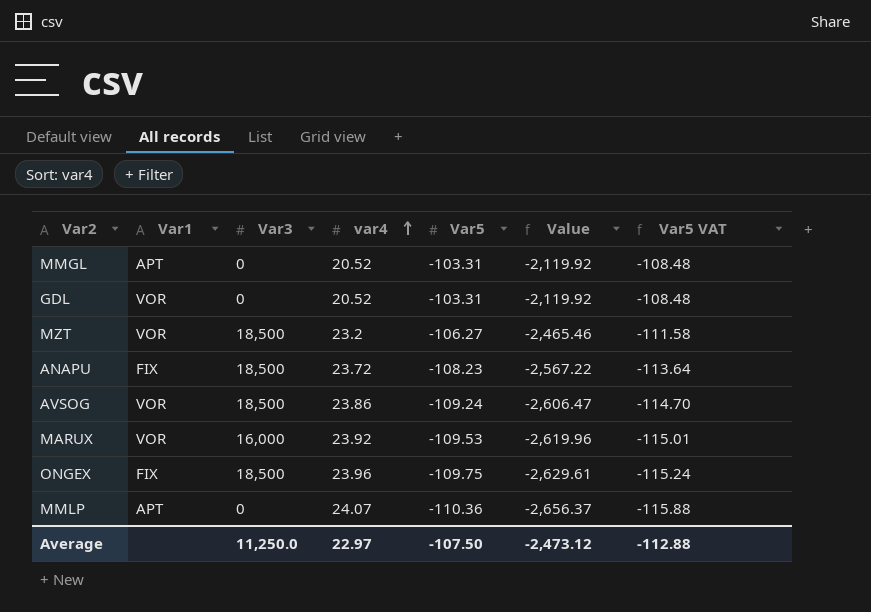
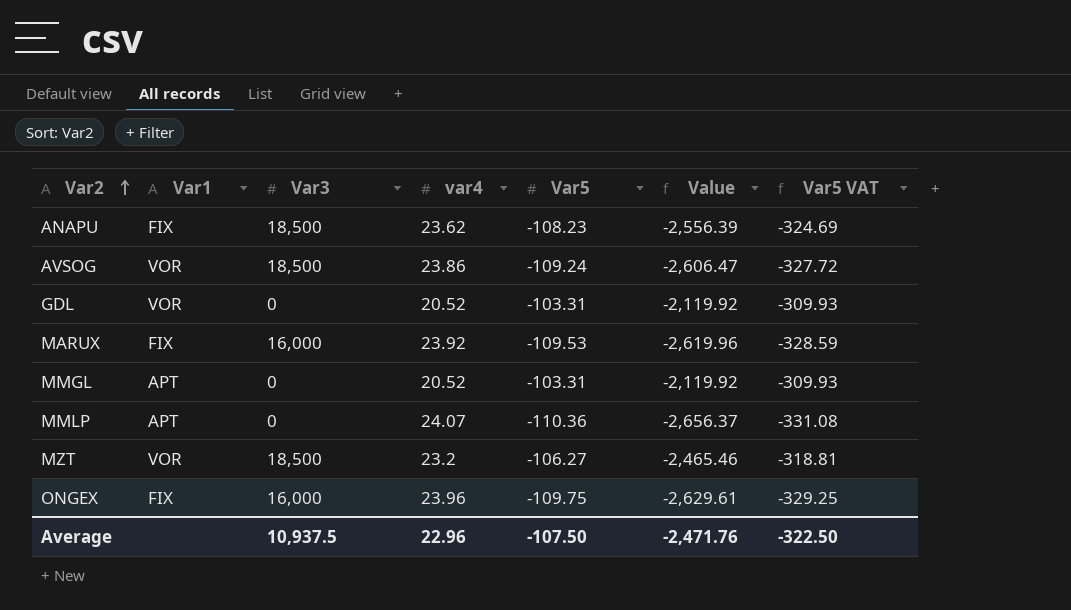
row order: var4 ascending -> Var2 ascending
column Var5 VAT | formula: [Var5] * 1.05 -> [Var5] * 3
ANAPU | var4: 23.72 -> 23.62
ANAPU | Value: -2,567.22 -> -2,556.39
MARUX | Var1: VOR -> FIX
ONGEX | Var3: 18,500 -> 16,000
Average | Var3: 11,250.0 -> 10,937.5
Average | var4: 22.97 -> 22.96
Average | Value: -2,473.12 -> -2,471.76
Average | Var5 VAT: -112.88 -> -322.50

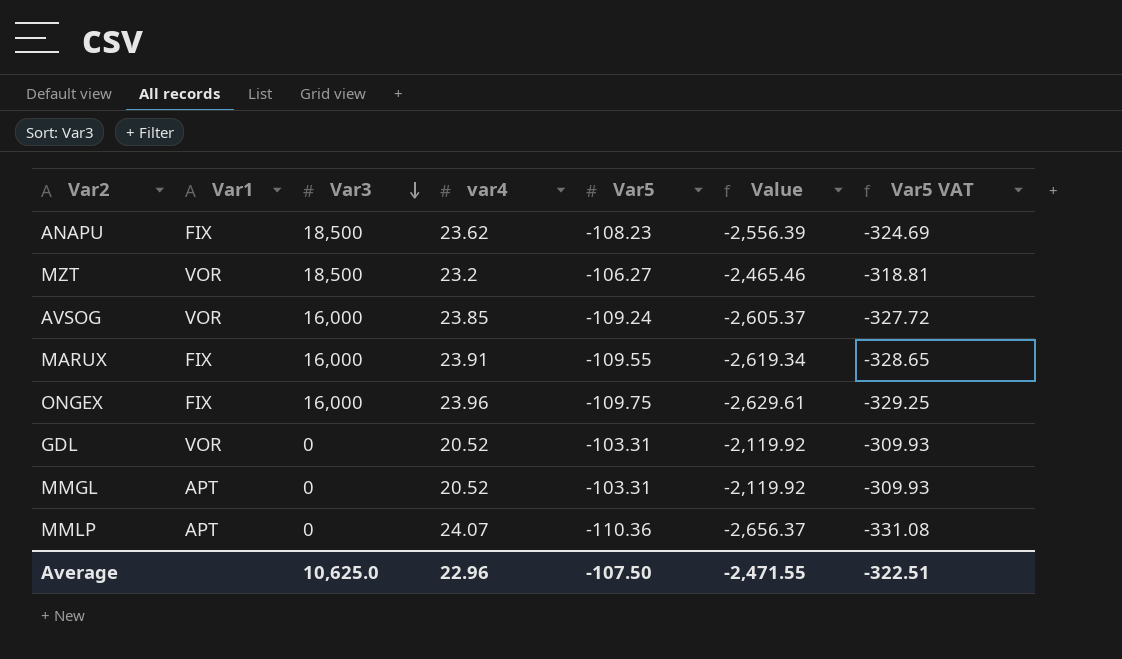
row order: Var2 ascending -> Var3 descending
AVSOG | Var3: 18,500 -> 16,000
AVSOG | var4: 23.86 -> 23.85
AVSOG | Value: -2,606.47 -> -2,605.37
MARUX | var4: 23.92 -> 23.91
MARUX | Var5: -109.53 -> -109.55
MARUX | Value: -2,619.96 -> -2,619.34
MARUX | Var5 VAT: -328.59 -> -328.65
Average | Var3: 10,937.5 -> 10,625.0
Average | Value: -2,471.76 -> -2,471.55
Average | Var5 VAT: -322.50 -> -322.51

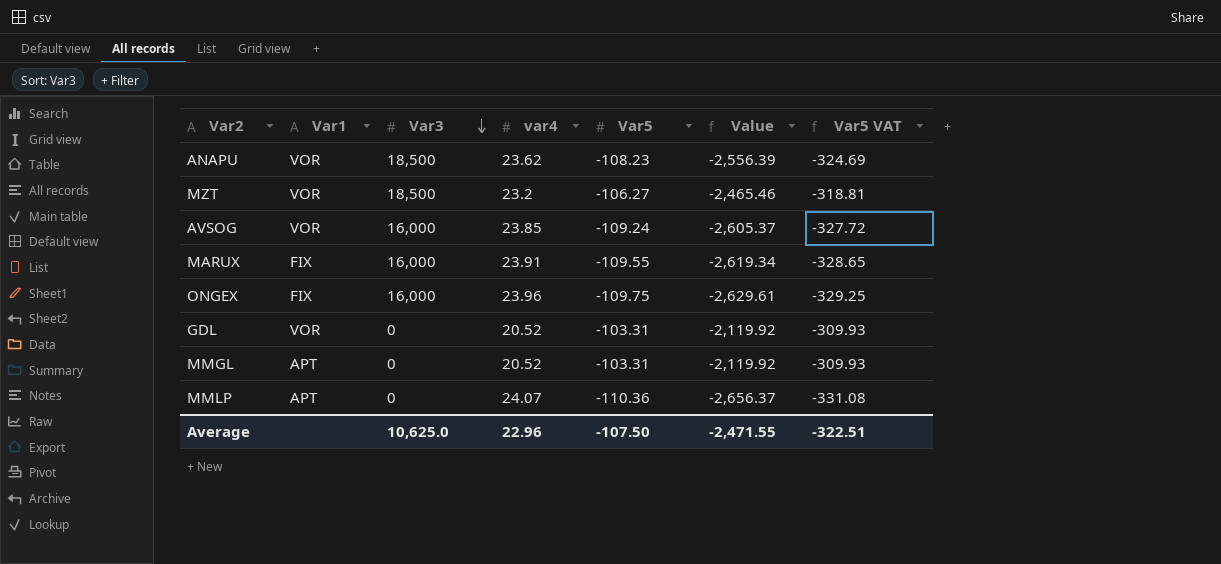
ANAPU | Var1: FIX -> VOR

